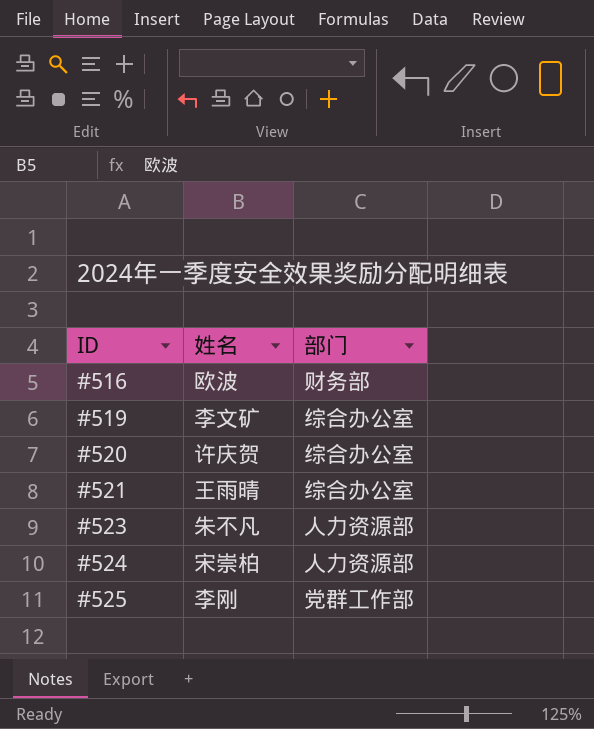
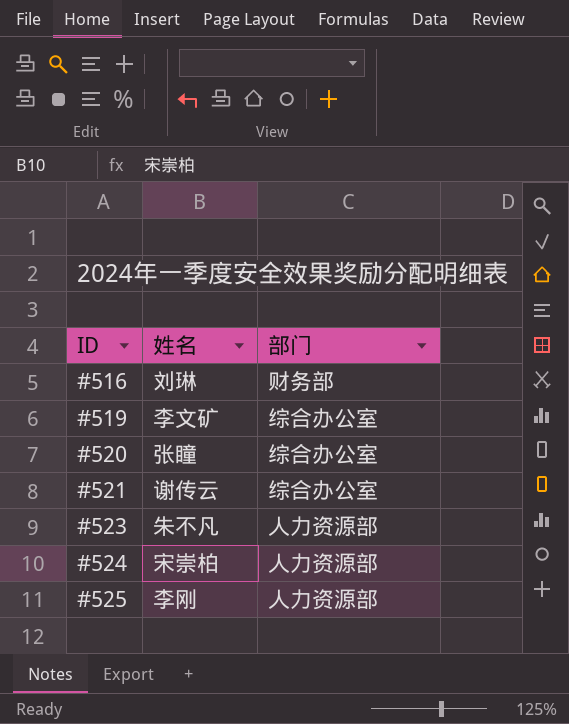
#516 | 姓名: 欧波 -> 刘琳
#520 | 姓名: 许庆贺 -> 张瞳
#521 | 姓名: 王雨晴 -> 谢传云
#525 | 部门: 党群工作部 -> 人力资源部

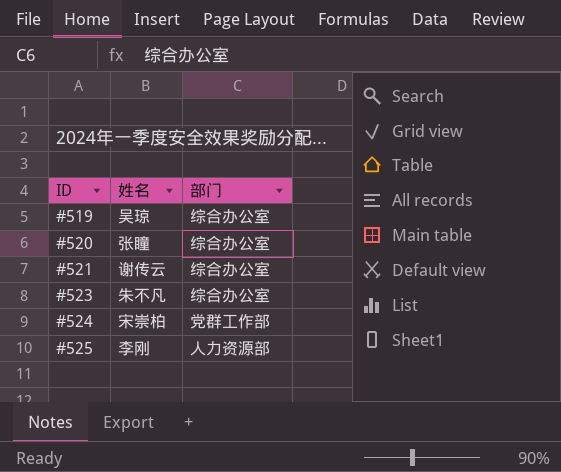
row #516: 刘琳 | 财务部 -> none
#519 | 姓名: 李文矿 -> 吴琼
#523 | 部门: 人力资源部 -> 综合办公室
#524 | 部门: 人力资源部 -> 党群工作部

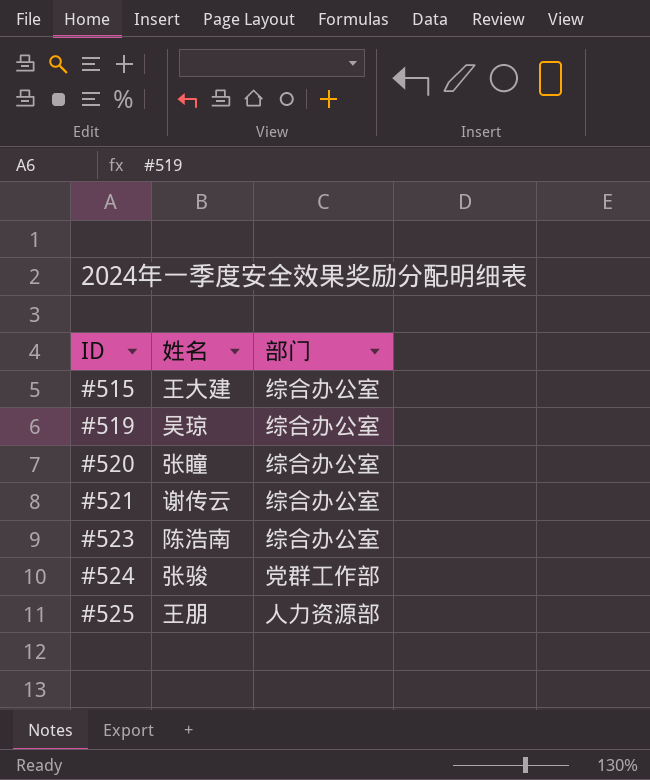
row #515: none -> 王大建 | 综合办公室
#523 | 姓名: 朱不凡 -> 陈浩南
#524 | 姓名: 宋崇柏 -> 张骏
#525 | 姓名: 李刚 -> 王朋

